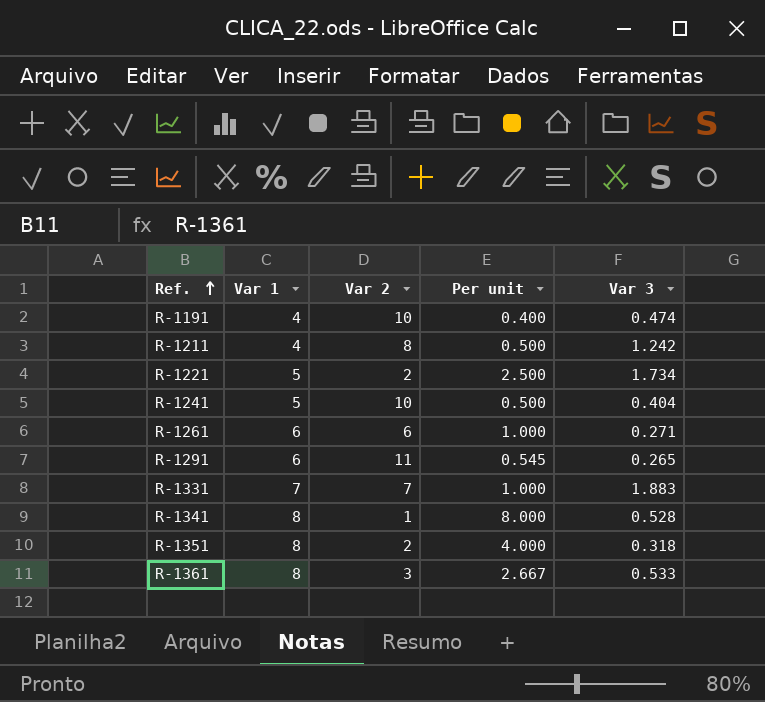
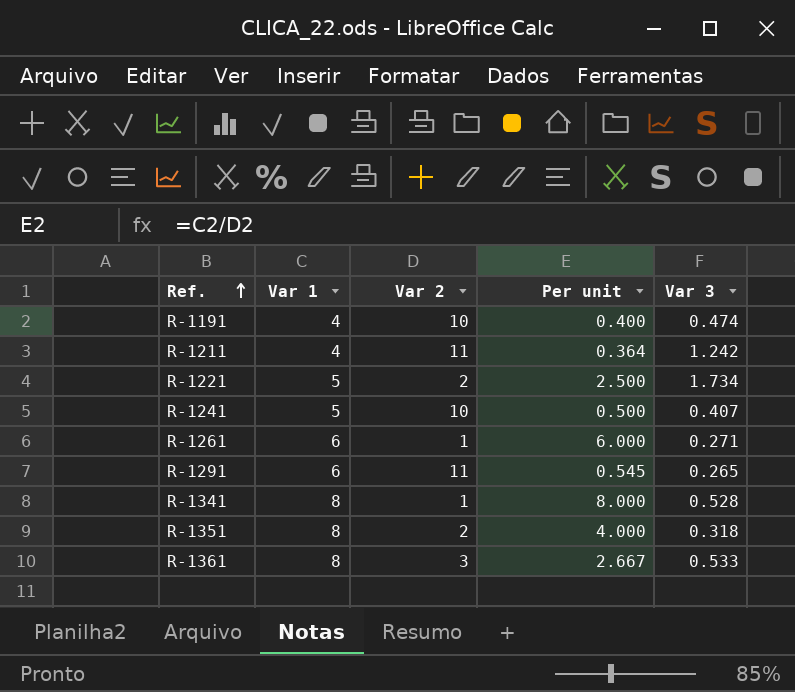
row R-1331: 7 | 7 | 1.000 | 1.883 -> none
R-1211 | Var 2: 8 -> 11
R-1211 | Per unit: 0.500 -> 0.364
R-1241 | Var 3: 0.404 -> 0.407
R-1261 | Var 2: 6 -> 1
R-1261 | Per unit: 1.000 -> 6.000

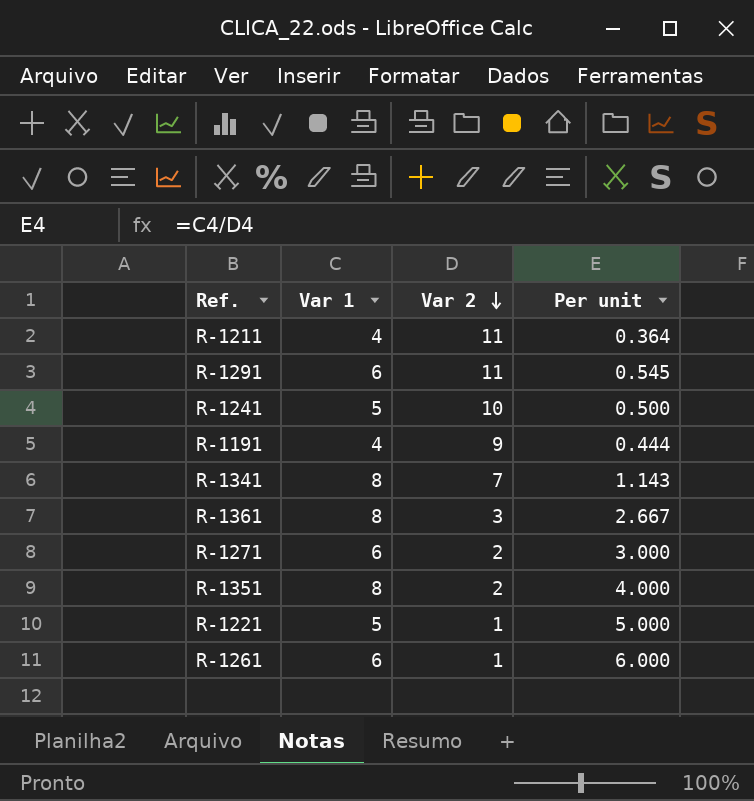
row order: Ref. ascending -> Var 2 descending
column Var 3 | position: 5 -> none
R-1191 | Var 2: 10 -> 9
R-1191 | Per unit: 0.400 -> 0.444
R-1341 | Var 2: 1 -> 7
R-1341 | Per unit: 8.000 -> 1.143
row R-1271: none -> 6 | 2 | 3.000
R-1221 | Var 2: 2 -> 1
R-1221 | Per unit: 2.500 -> 5.000

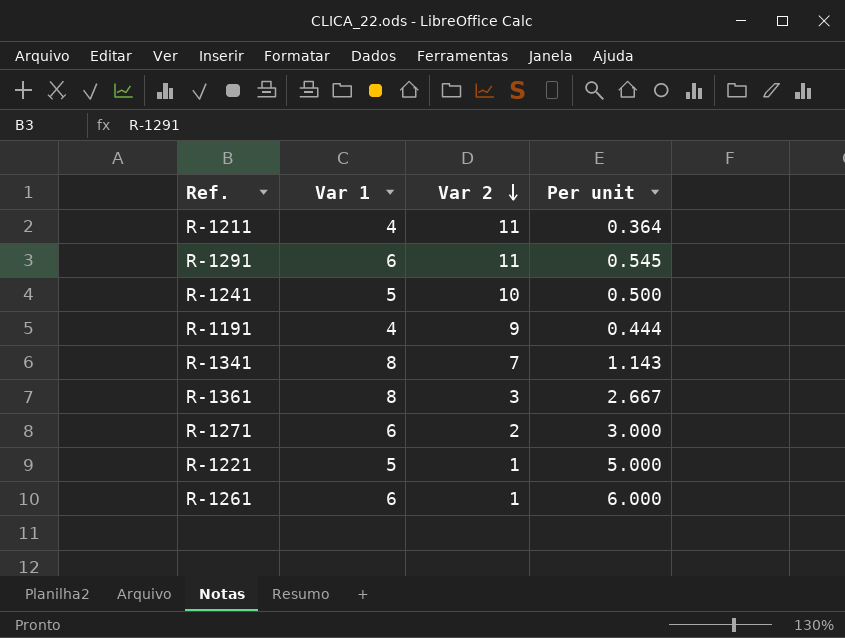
row R-1351: 8 | 2 | 4.000 -> none

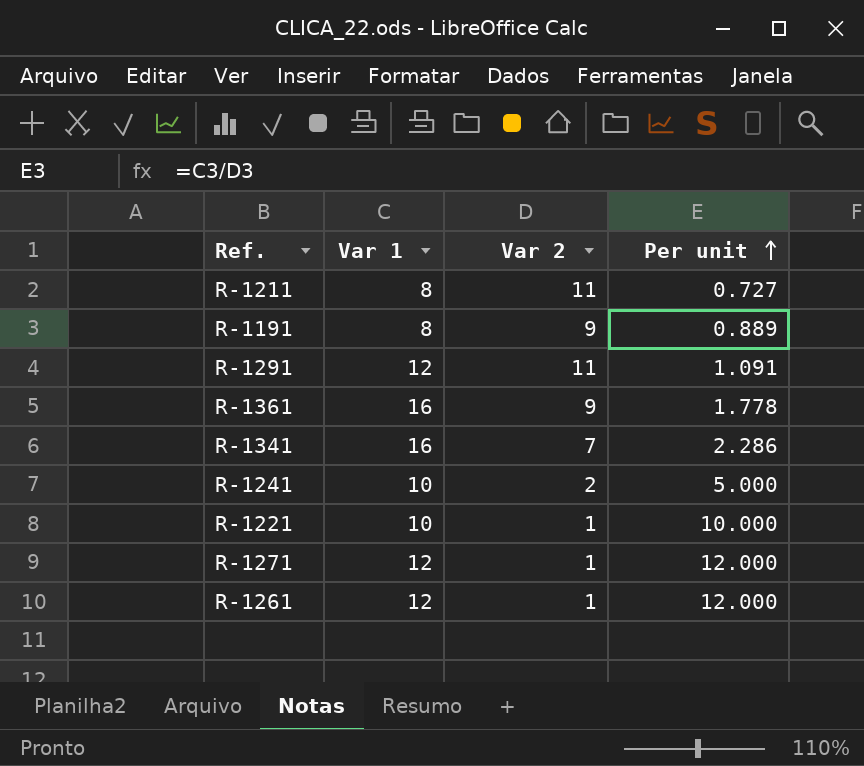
row order: Var 2 descending -> Per unit ascending
R-1211 | Var 1: 4 -> 8
R-1211 | Per unit: 0.364 -> 0.727
R-1191 | Var 1: 4 -> 8
R-1191 | Per unit: 0.444 -> 0.889
R-1291 | Var 1: 6 -> 12
R-1291 | Per unit: 0.545 -> 1.091
R-1361 | Var 1: 8 -> 16
R-1361 | Var 2: 3 -> 9
R-1361 | Per unit: 2.667 -> 1.778
R-1341 | Var 1: 8 -> 16
R-1341 | Per unit: 1.143 -> 2.286
R-1241 | Var 1: 5 -> 10
R-1241 | Var 2: 10 -> 2
R-1241 | Per unit: 0.500 -> 5.000
R-1221 | Var 1: 5 -> 10
R-1221 | Per unit: 5.000 -> 10.000
R-1271 | Var 1: 6 -> 12
R-1271 | Var 2: 2 -> 1
R-1271 | Per unit: 3.000 -> 12.000
R-1261 | Var 1: 6 -> 12
R-1261 | Per unit: 6.000 -> 12.000

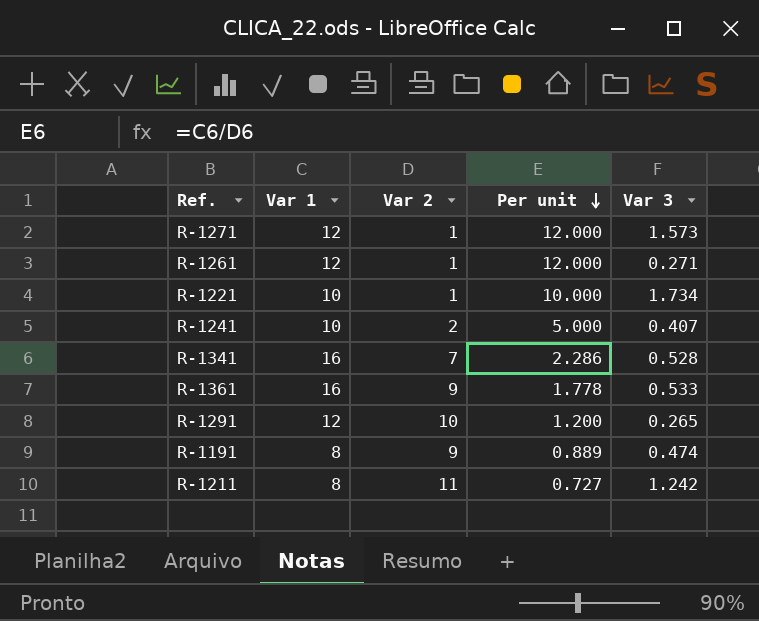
row order: Per unit ascending -> Per unit descending
column Var 3 | position: none -> 5
R-1291 | Var 2: 11 -> 10
R-1291 | Per unit: 1.091 -> 1.200

